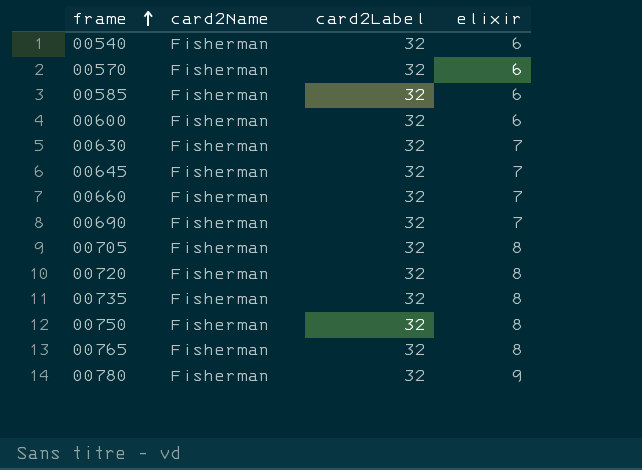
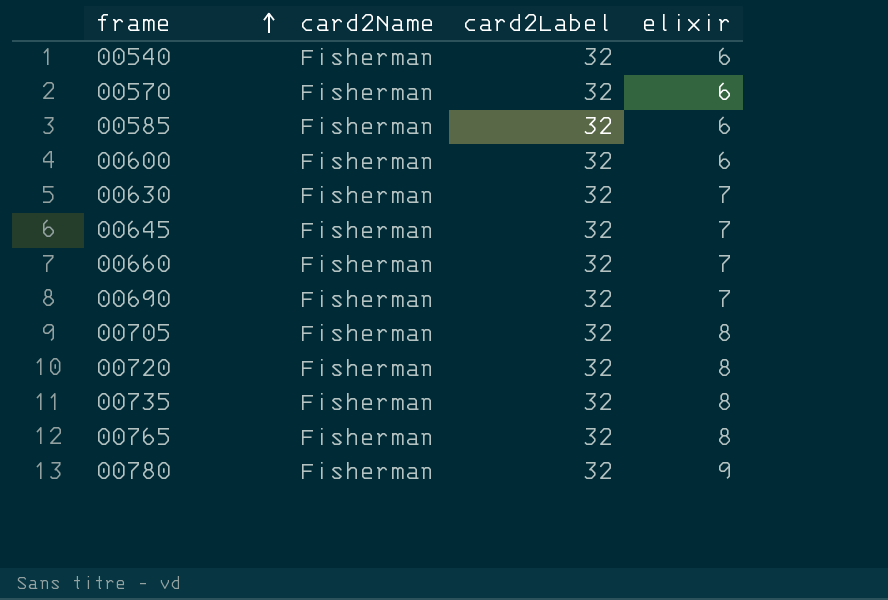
row 00750: Fisherman | 32 | 8 -> none

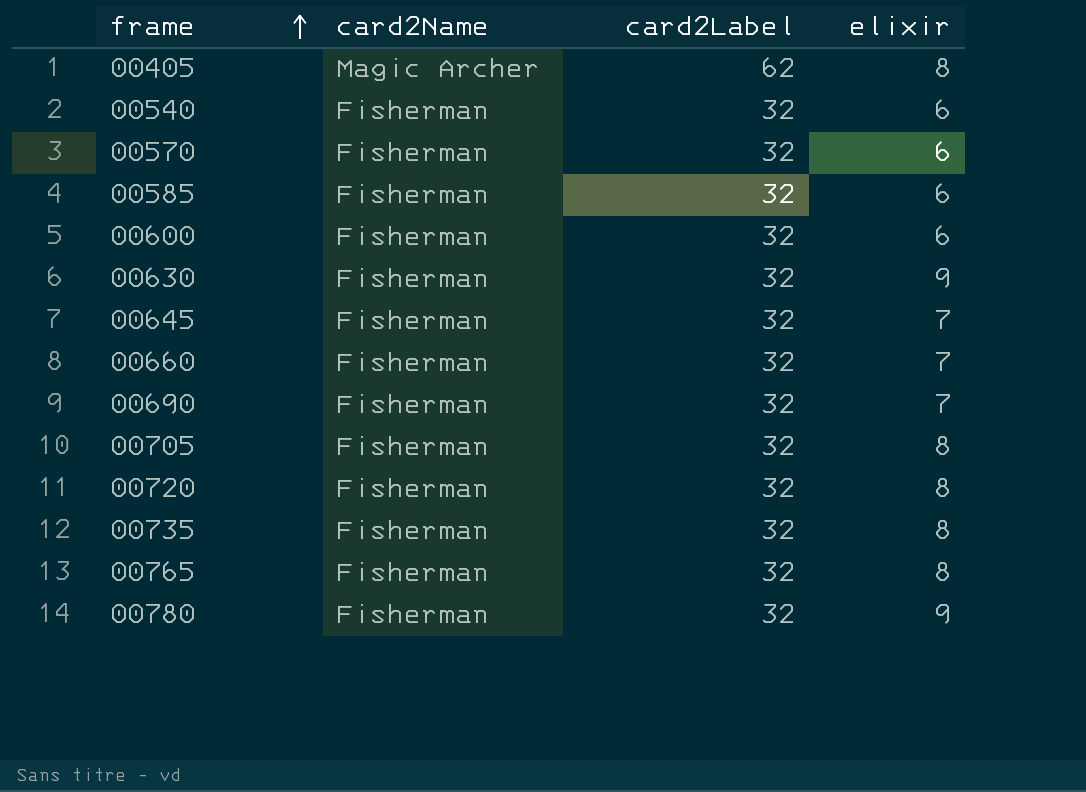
row 00405: none -> Magic Archer | 62 | 8
00630 | elixir: 7 -> 9

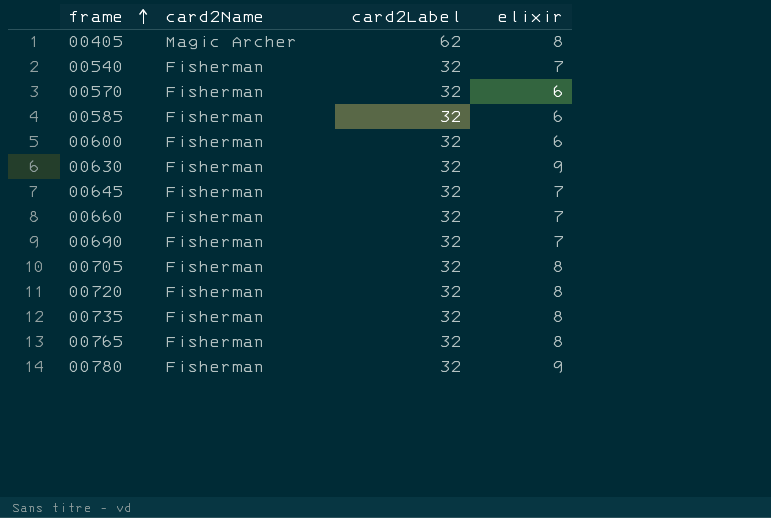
00540 | elixir: 6 -> 7

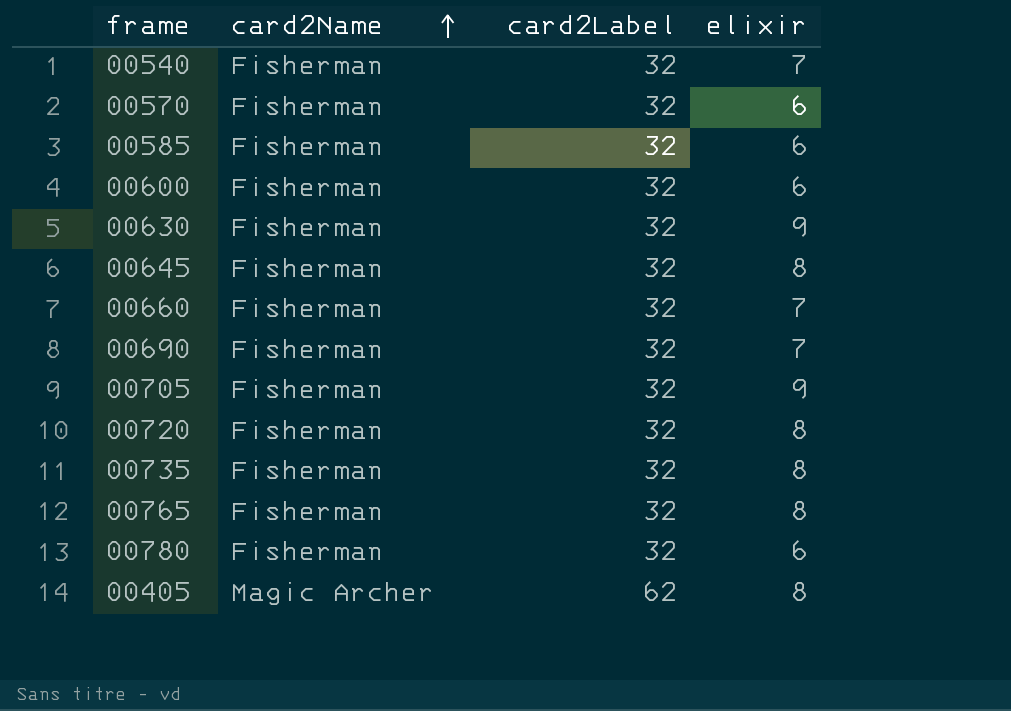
row order: frame ascending -> card2Name ascending
00645 | elixir: 7 -> 8
00705 | elixir: 8 -> 9
00780 | elixir: 9 -> 6

